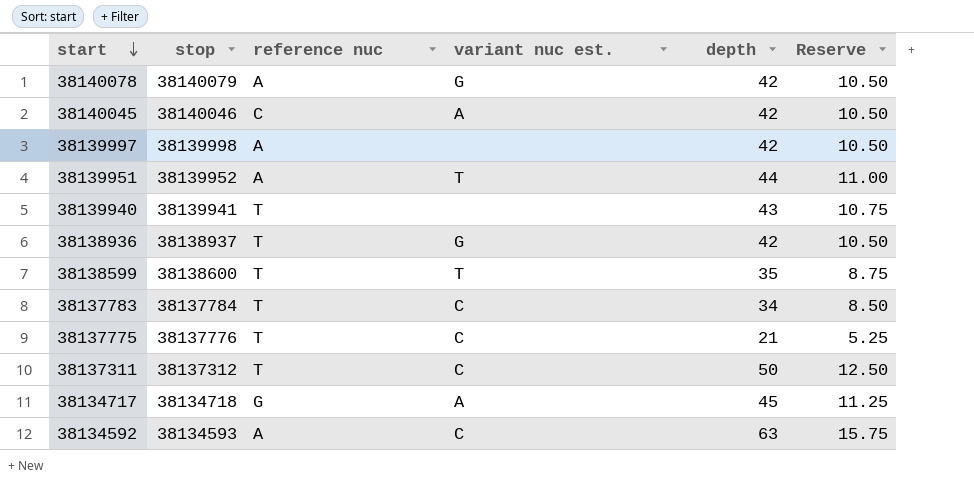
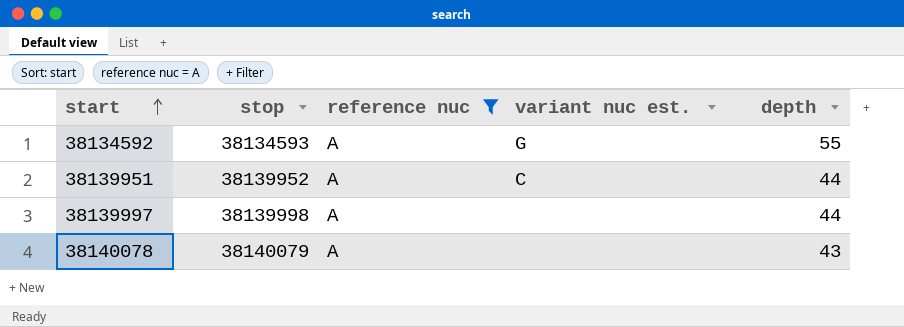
filter: none -> reference nuc = A
row order: start descending -> start ascending
column Reserve | formula: [depth] * 0.25 -> none
38134592 | variant nuc est.: C -> G
38134592 | depth: 63 -> 55
38139951 | variant nuc est.: T -> C
38139997 | depth: 42 -> 44
38140078 | variant nuc est.: G -> none
38140078 | depth: 42 -> 43

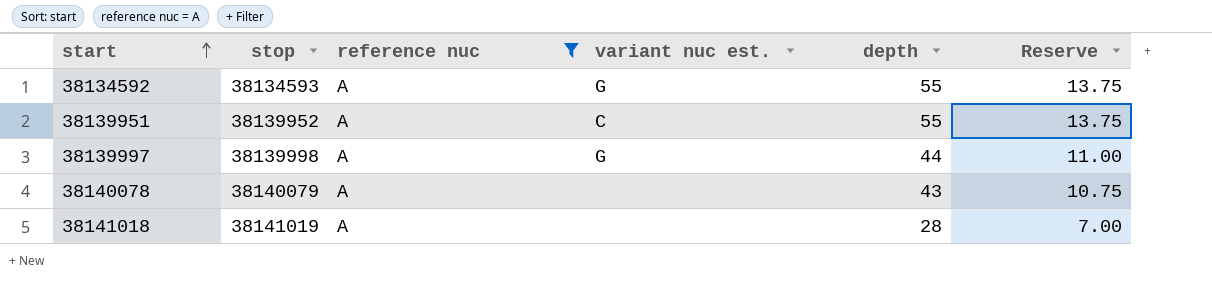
column Reserve | formula: none -> [depth] * 0.25
38139951 | depth: 44 -> 55
38139997 | variant nuc est.: none -> G
row 38141018: none -> 38141019 | A | none | 28 | 7.00

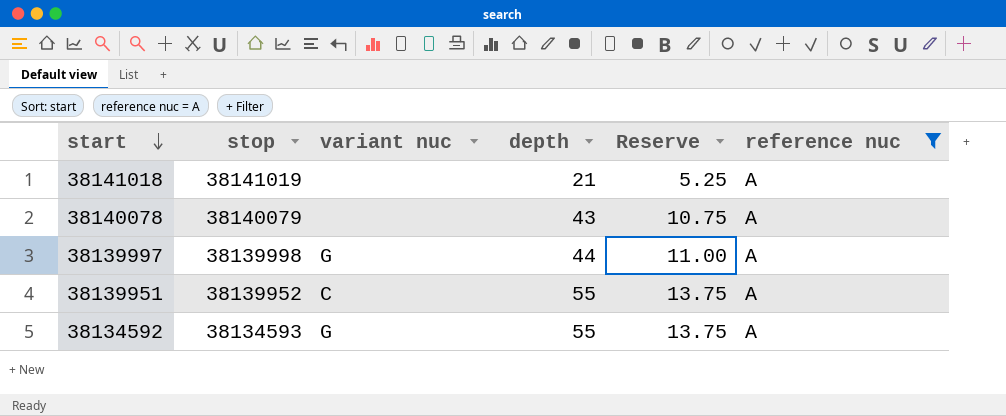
row order: start ascending -> start descending
column name: variant nuc est. -> variant nuc
column reference nuc | position: 3 -> 6
38141018 | depth: 28 -> 21
38141018 | Reserve: 7.00 -> 5.25

